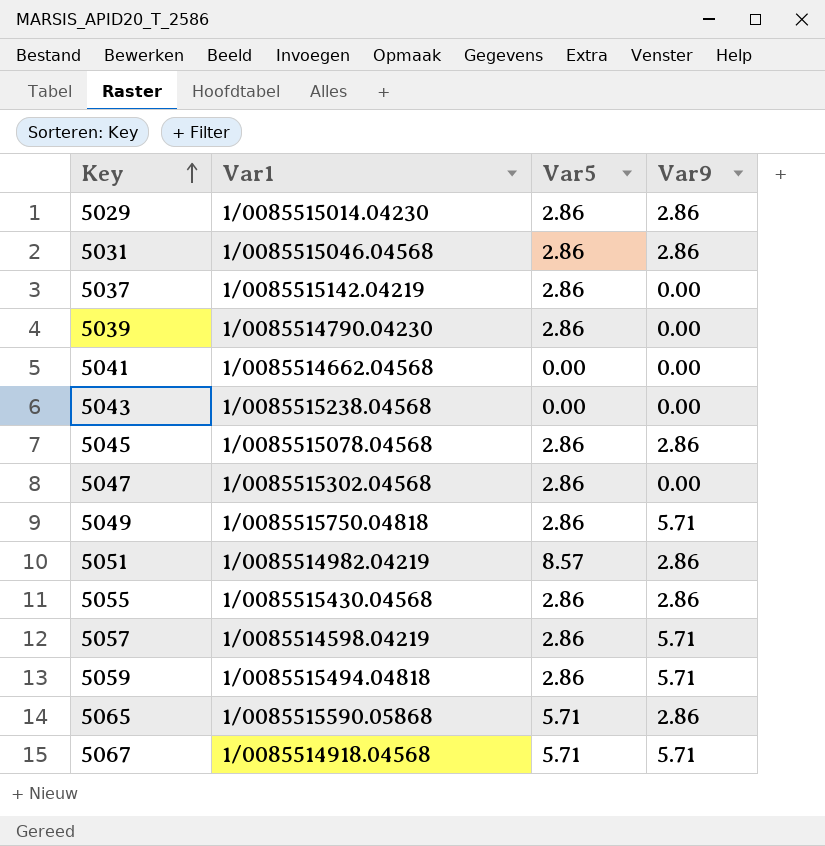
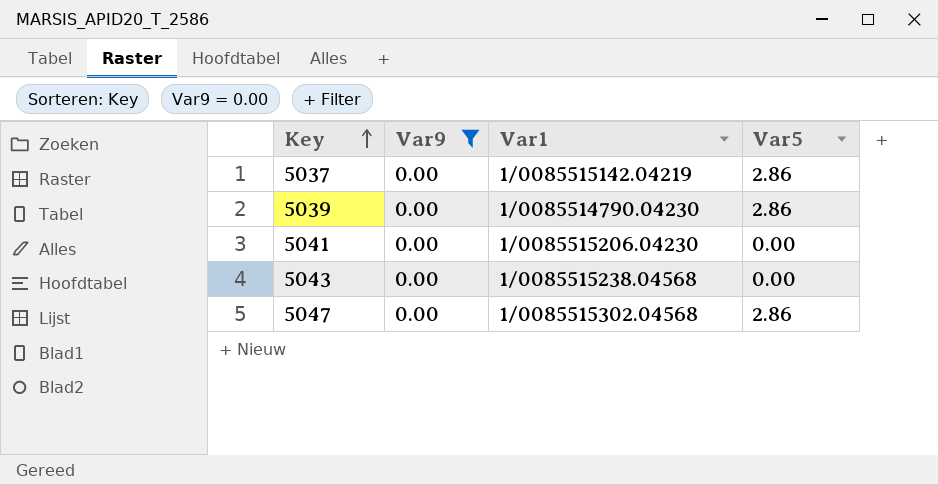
filter: none -> Var9 = 0.00
column Var9 | position: 4 -> 2
5041 | Var1: 1/0085514662.04568 -> 1/0085515206.04230

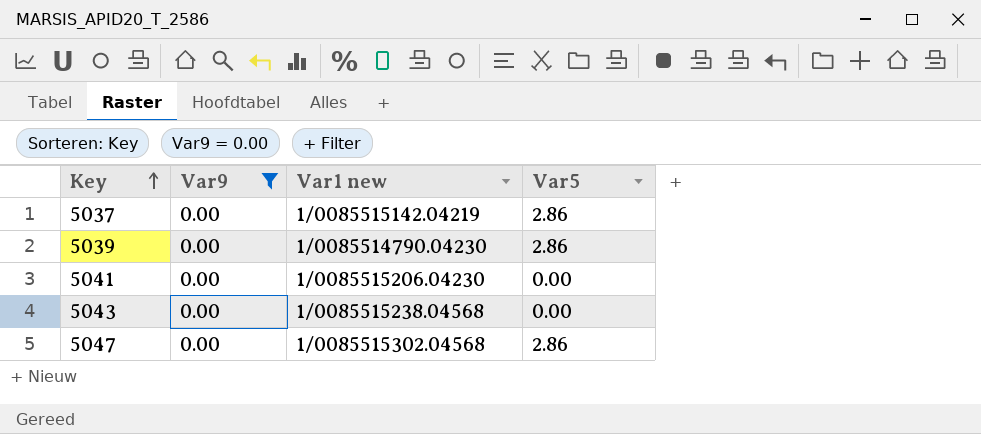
column name: Var1 -> Var1 new

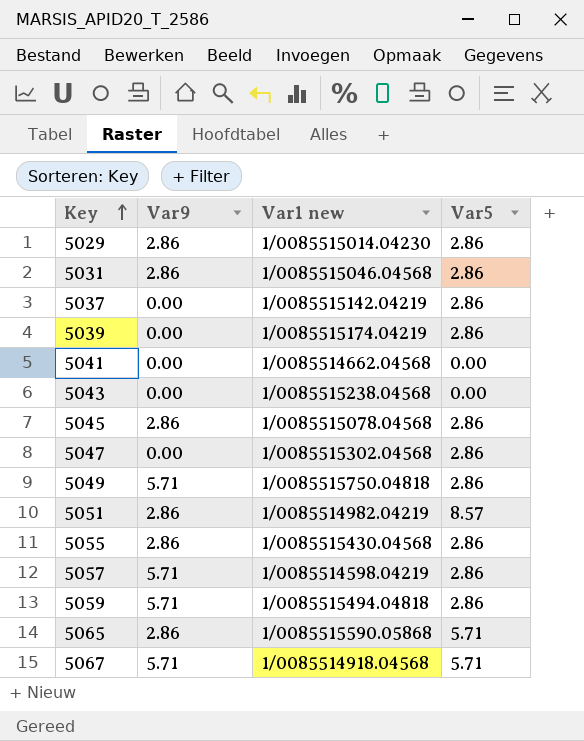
filter: Var9 = 0.00 -> none
5039 | Var1 new: 1/0085514790.04230 -> 1/0085515174.04219
5041 | Var1 new: 1/0085515206.04230 -> 1/0085514662.04568

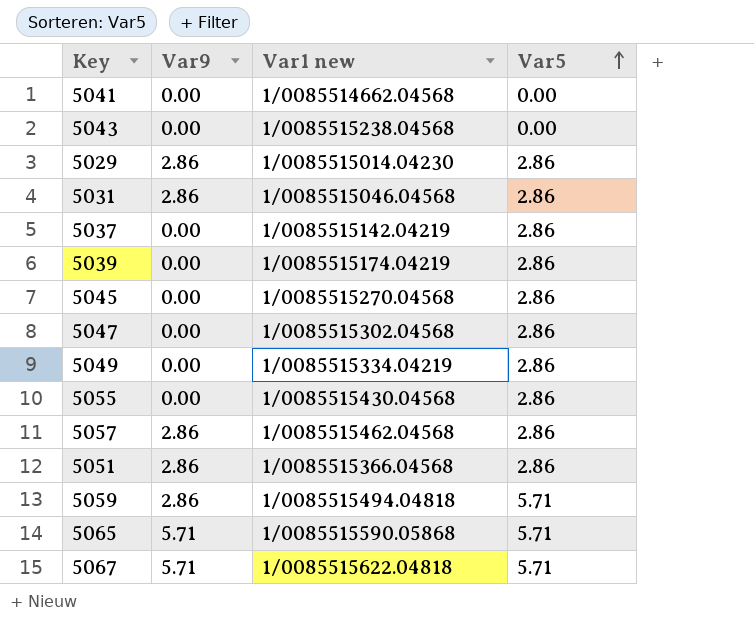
row order: Key ascending -> Var5 ascending
5045 | Var9: 2.86 -> 0.00
5045 | Var1 new: 1/0085515078.04568 -> 1/0085515270.04568
5049 | Var9: 5.71 -> 0.00
5049 | Var1 new: 1/0085515750.04818 -> 1/0085515334.04219
5055 | Var9: 2.86 -> 0.00
5057 | Var9: 5.71 -> 2.86
5057 | Var1 new: 1/0085514598.04219 -> 1/0085515462.04568
5051 | Var1 new: 1/0085514982.04219 -> 1/0085515366.04568
5051 | Var5: 8.57 -> 2.86
5059 | Var9: 5.71 -> 2.86
5059 | Var5: 2.86 -> 5.71
5065 | Var9: 2.86 -> 5.71
5067 | Var1 new: 1/0085514918.04568 -> 1/0085515622.04818

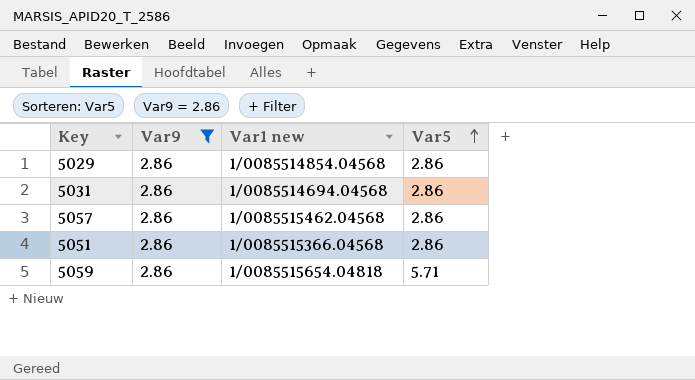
filter: none -> Var9 = 2.86
5029 | Var1 new: 1/0085515014.04230 -> 1/0085514854.04568
5031 | Var1 new: 1/0085515046.04568 -> 1/0085514694.04568
5059 | Var1 new: 1/0085515494.04818 -> 1/0085515654.04818

